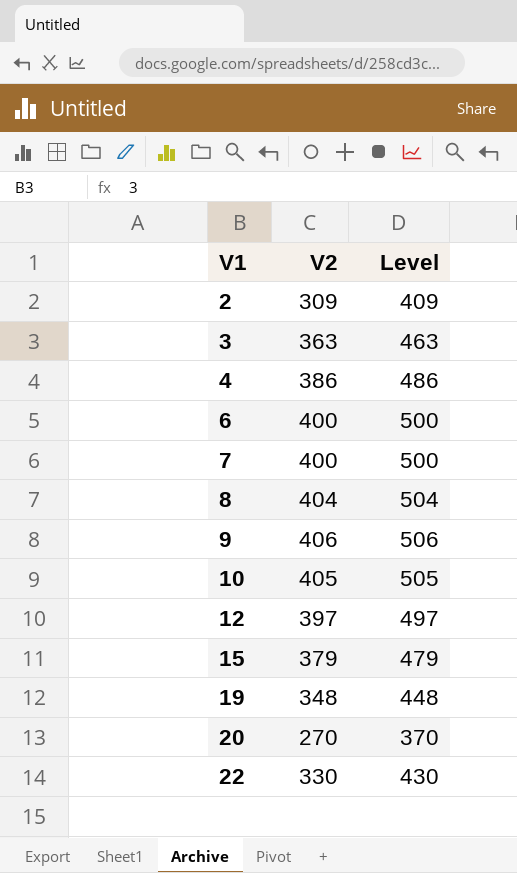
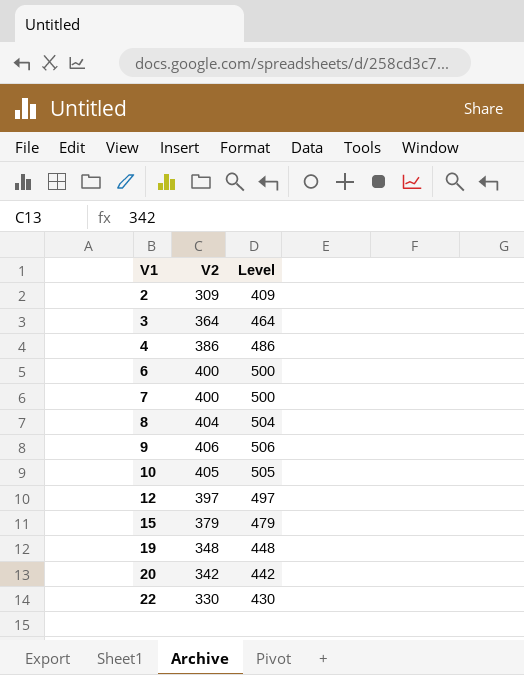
3 | V2: 363 -> 364
3 | Level: 463 -> 464
20 | V2: 270 -> 342
20 | Level: 370 -> 442

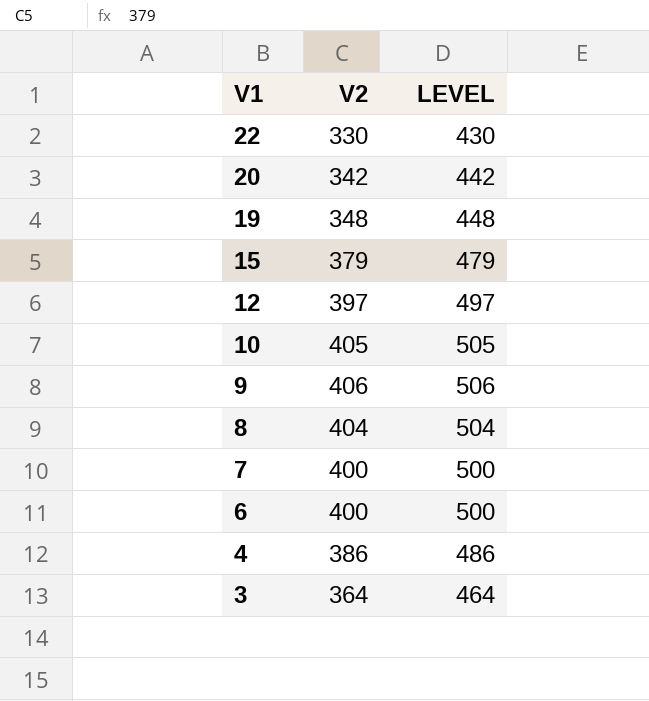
row order: V1 ascending -> V1 descending
column name: Level -> LEVEL
row 2: 309 | 409 -> none

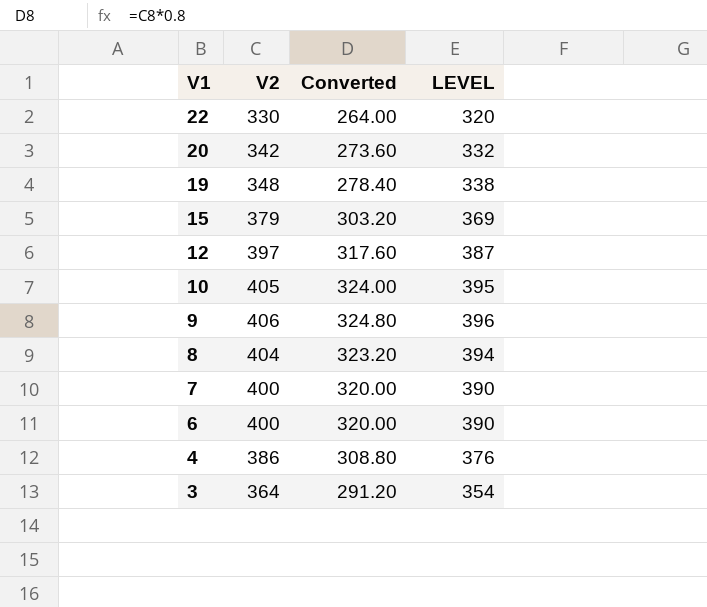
column Converted | formula: none -> [V2] * 0.8
column LEVEL | formula: [V2] + 100 -> [V2] - 10

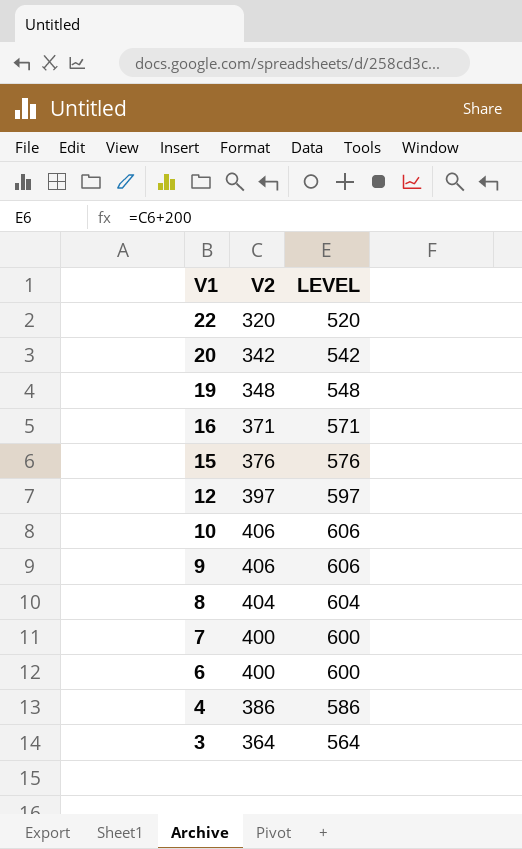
column Converted | formula: [V2] * 0.8 -> none
column LEVEL | formula: [V2] - 10 -> [V2] + 200
22 | V2: 330 -> 320
row 16: none -> 371 | 571
15 | V2: 379 -> 376
10 | V2: 405 -> 406

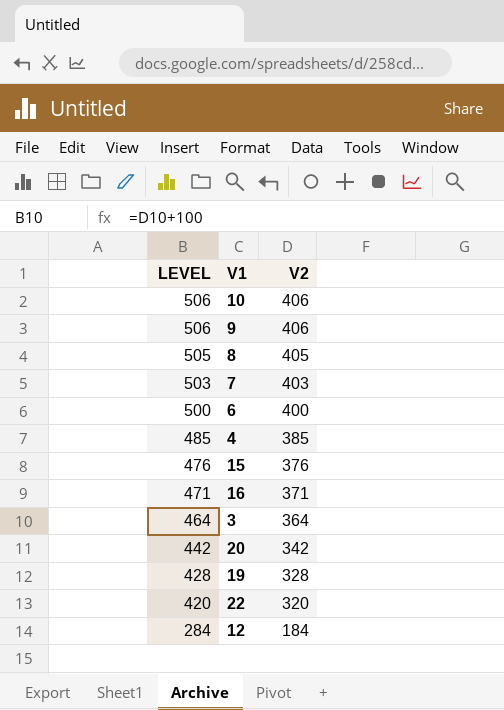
row order: V1 descending -> LEVEL descending
column LEVEL | formula: [V2] + 200 -> [V2] + 100
column LEVEL | position: 3 -> 1
8 | V2: 404 -> 405
7 | V2: 400 -> 403
4 | V2: 386 -> 385
19 | V2: 348 -> 328
12 | V2: 397 -> 184

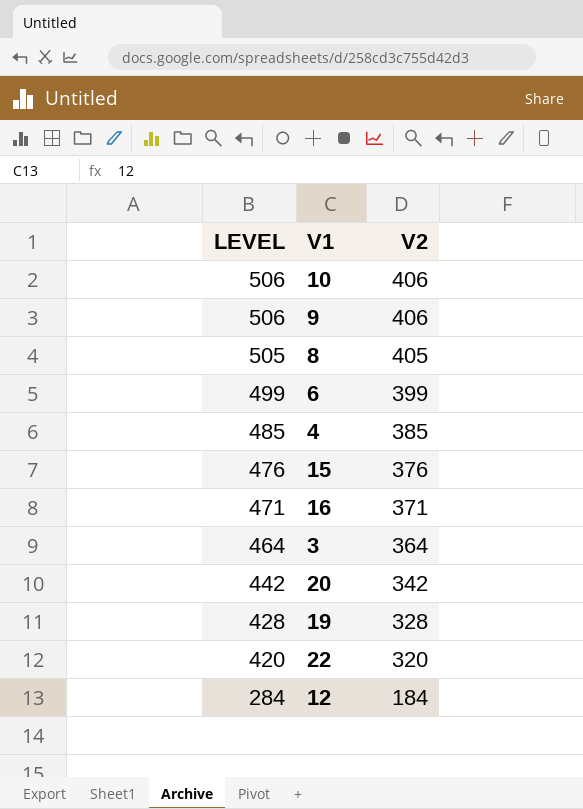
row 7: 503 | 403 -> none
6 | LEVEL: 500 -> 499
6 | V2: 400 -> 399

